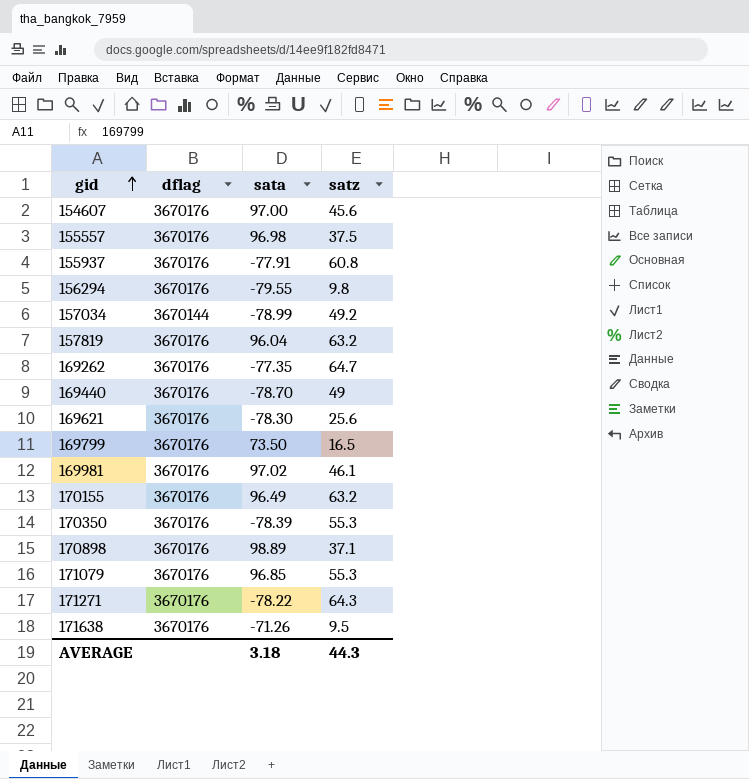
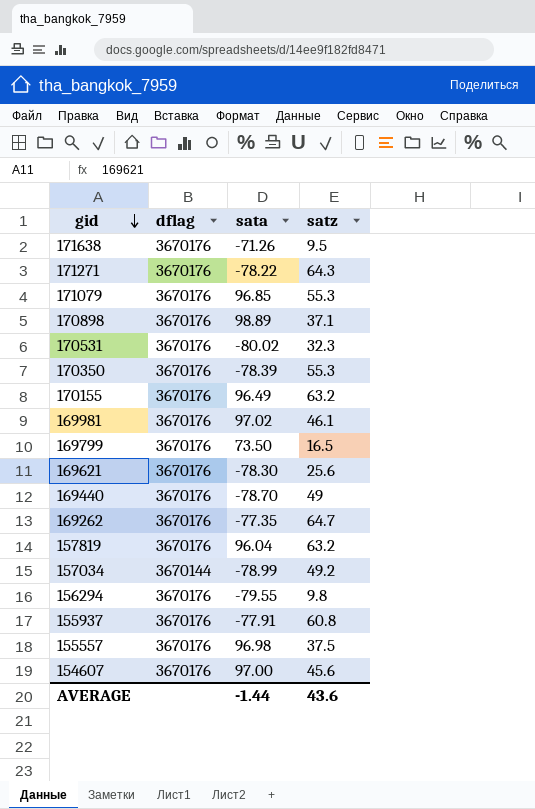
row order: gid ascending -> gid descending
row 170531: none -> 3670176 | -80.02 | 32.3
AVERAGE | sata: 3.18 -> -1.44
AVERAGE | satz: 44.3 -> 43.6

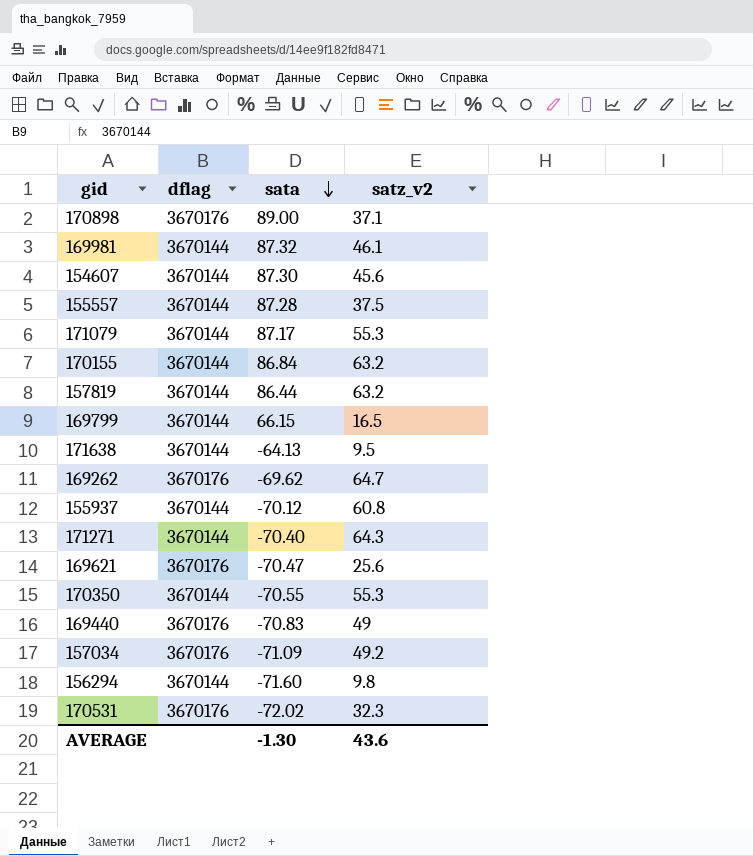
row order: gid descending -> sata descending
column name: satz -> satz_v2
170898 | sata: 98.89 -> 89.00
169981 | dflag: 3670176 -> 3670144
169981 | sata: 97.02 -> 87.32
154607 | dflag: 3670176 -> 3670144
154607 | sata: 97.00 -> 87.30
155557 | dflag: 3670176 -> 3670144
155557 | sata: 96.98 -> 87.28
171079 | dflag: 3670176 -> 3670144
171079 | sata: 96.85 -> 87.17
170155 | dflag: 3670176 -> 3670144
170155 | sata: 96.49 -> 86.84
157819 | dflag: 3670176 -> 3670144
157819 | sata: 96.04 -> 86.44
169799 | dflag: 3670176 -> 3670144
169799 | sata: 73.50 -> 66.15
171638 | dflag: 3670176 -> 3670144
171638 | sata: -71.26 -> -64.13
169262 | sata: -77.35 -> -69.62
155937 | dflag: 3670176 -> 3670144
155937 | sata: -77.91 -> -70.12
171271 | dflag: 3670176 -> 3670144
171271 | sata: -78.22 -> -70.40
169621 | sata: -78.30 -> -70.47
170350 | dflag: 3670176 -> 3670144
170350 | sata: -78.39 -> -70.55
169440 | sata: -78.70 -> -70.83
157034 | dflag: 3670144 -> 3670176
157034 | sata: -78.99 -> -71.09
156294 | dflag: 3670176 -> 3670144
156294 | sata: -79.55 -> -71.60
170531 | sata: -80.02 -> -72.02
AVERAGE | sata: -1.44 -> -1.30

